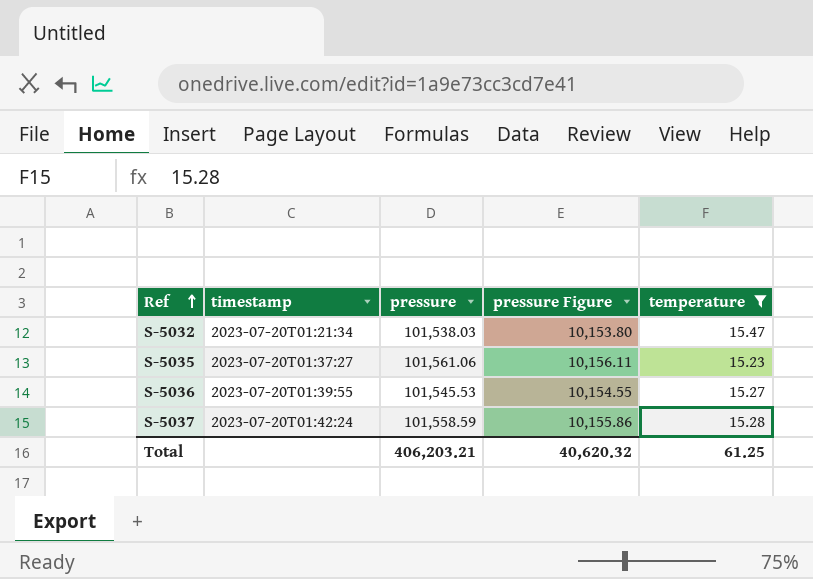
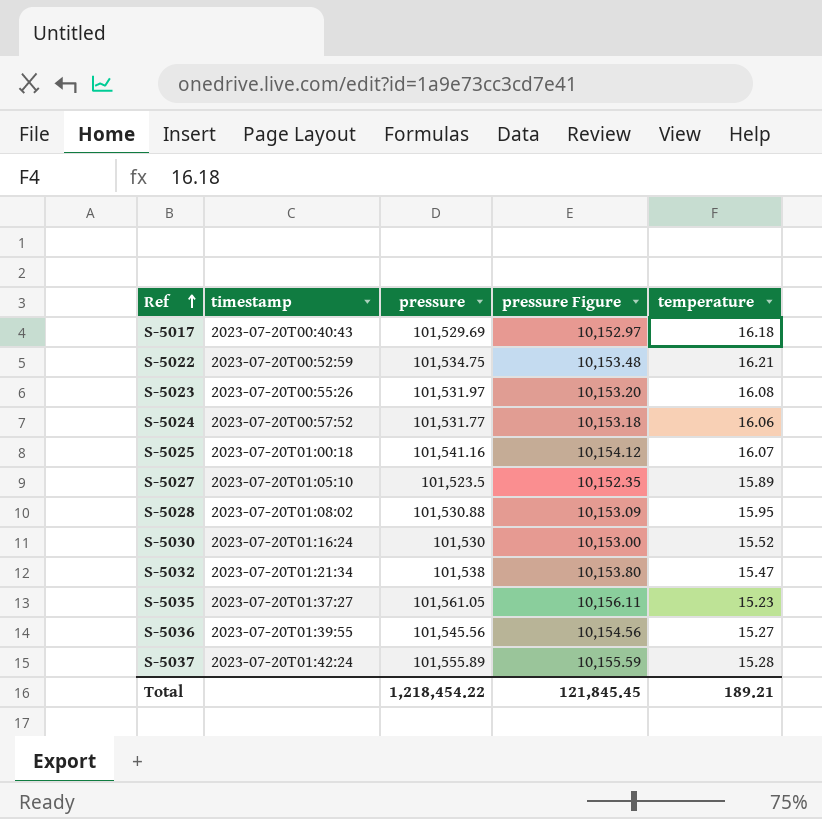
filter: temperature <= 15.47 -> none
S-5032 | pressure: 101,538.03 -> 101,538
S-5035 | pressure: 101,561.06 -> 101,561.05
S-5036 | pressure: 101,545.53 -> 101,545.56
S-5036 | pressure Figure: 10,154.55 -> 10,154.56
S-5037 | pressure: 101,558.59 -> 101,555.89
S-5037 | pressure Figure: 10,155.86 -> 10,155.59
Total | pressure: 406,203.21 -> 1,218,454.22
Total | pressure Figure: 40,620.32 -> 121,845.45
Total | temperature: 61.25 -> 189.21

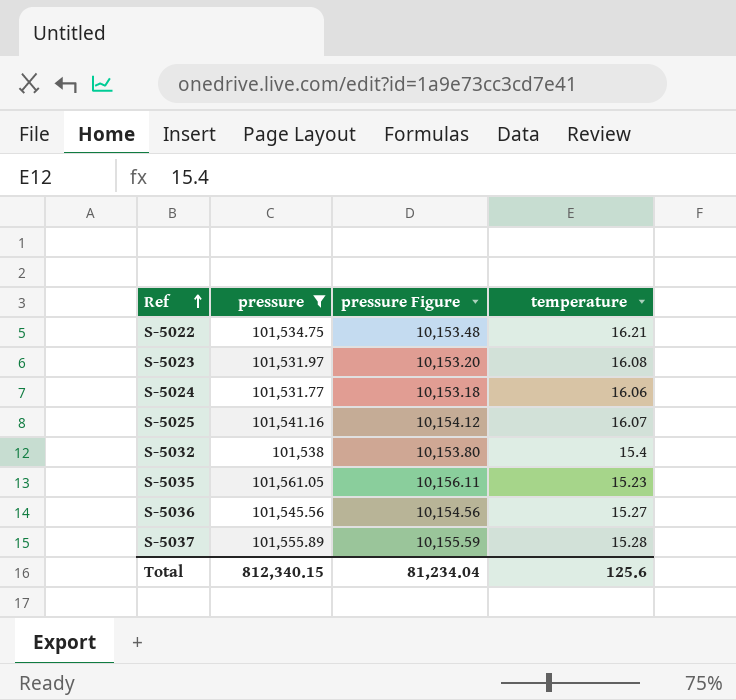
filter: none -> pressure >= 101,531.77
column timestamp | position: 2 -> none
S-5032 | temperature: 15.47 -> 15.4
Total | pressure: 1,218,454.22 -> 812,340.15
Total | pressure Figure: 121,845.45 -> 81,234.04
Total | temperature: 189.21 -> 125.6

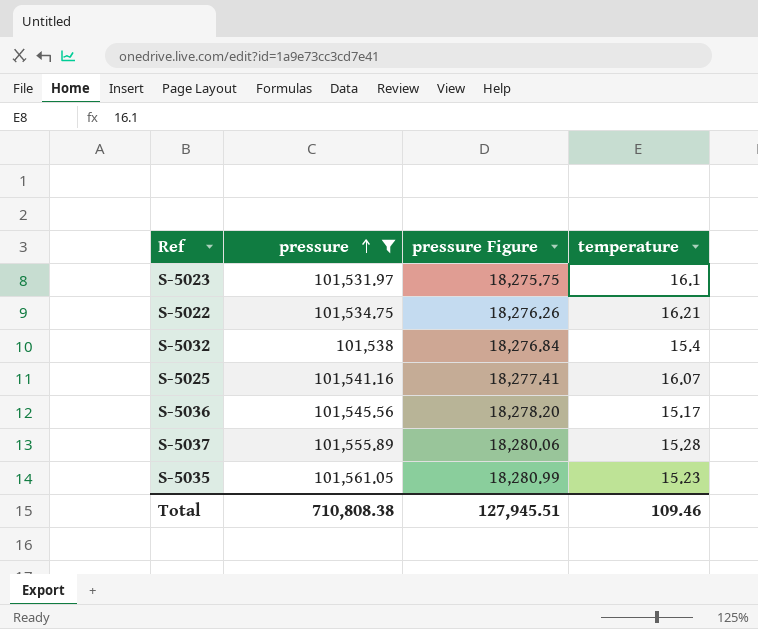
row order: Ref ascending -> pressure ascending
column pressure Figure | formula: [pressure] * 0.1 -> [pressure] * 0.18
row S-5024: 101,531.77 | 10,153.18 | 16.06 -> none
S-5023 | temperature: 16.08 -> 16.1
S-5036 | temperature: 15.27 -> 15.17
Total | pressure: 812,340.15 -> 710,808.38
Total | pressure Figure: 81,234.04 -> 127,945.51
Total | temperature: 125.6 -> 109.46

